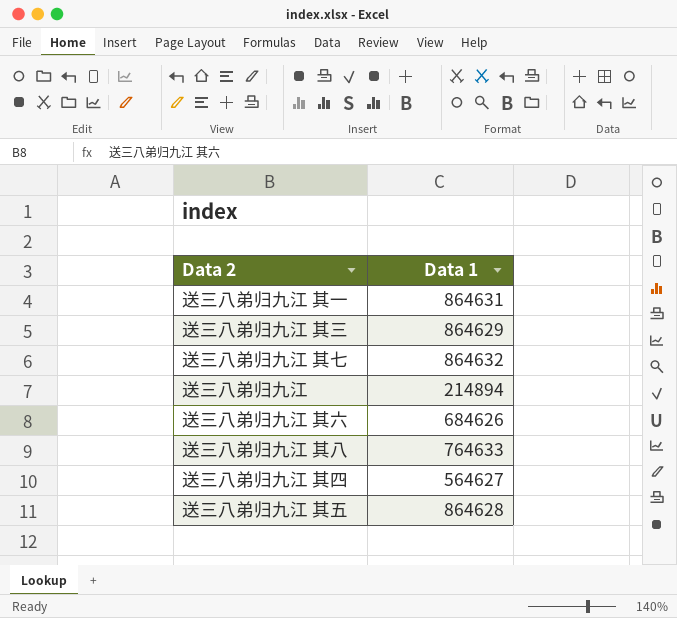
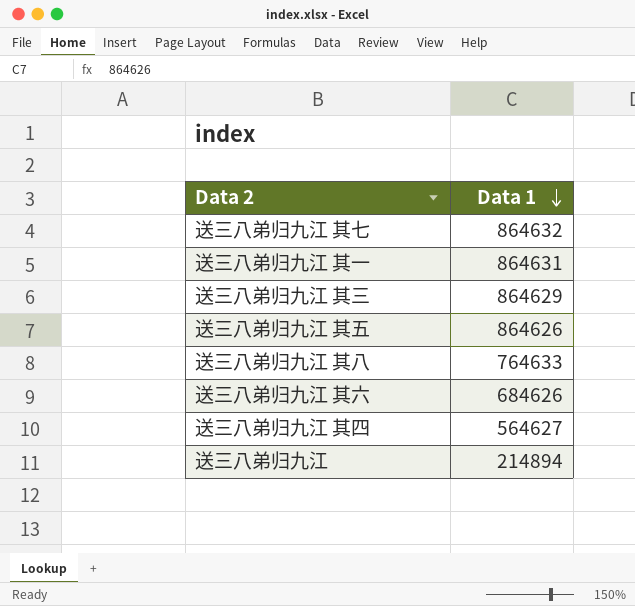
row order: none -> Data 1 descending
送三八弟归九江 其五 | Data 1: 864628 -> 864626

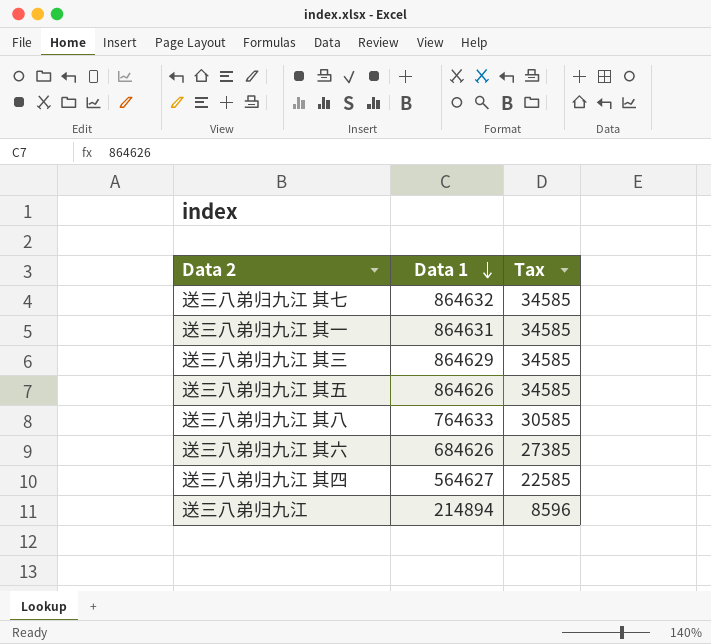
column Tax | formula: none -> [Data 1] * 0.04

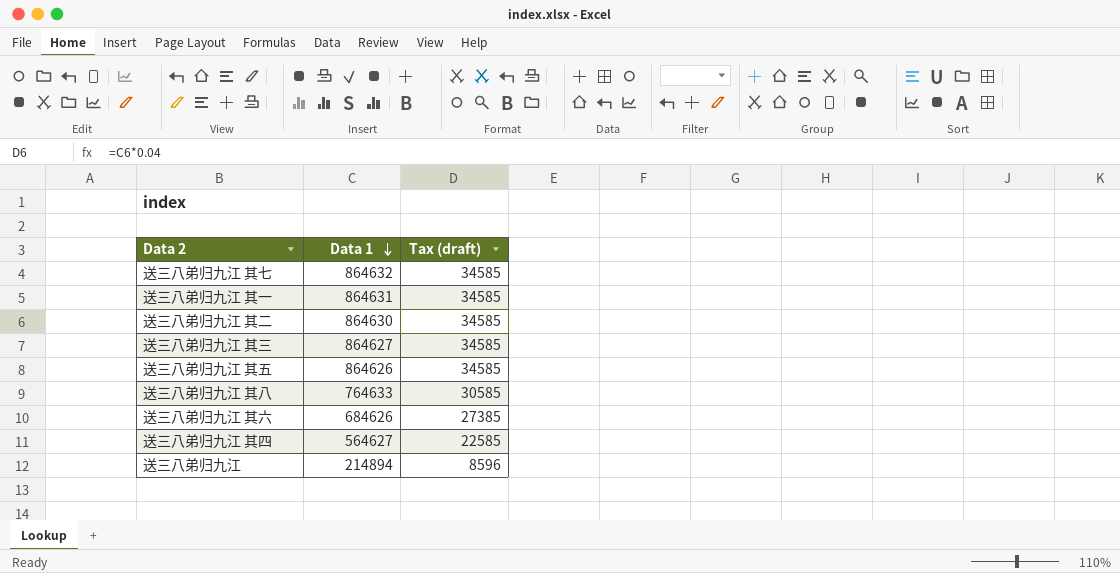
column name: Tax -> Tax (draft)
row 送三八弟归九江 其二: none -> 864630 | 34585
送三八弟归九江 其三 | Data 1: 864629 -> 864627

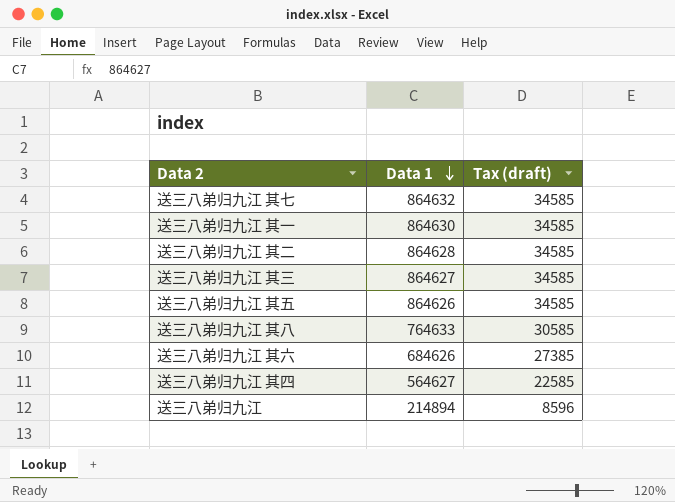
送三八弟归九江 其一 | Data 1: 864631 -> 864630
送三八弟归九江 其二 | Data 1: 864630 -> 864628

